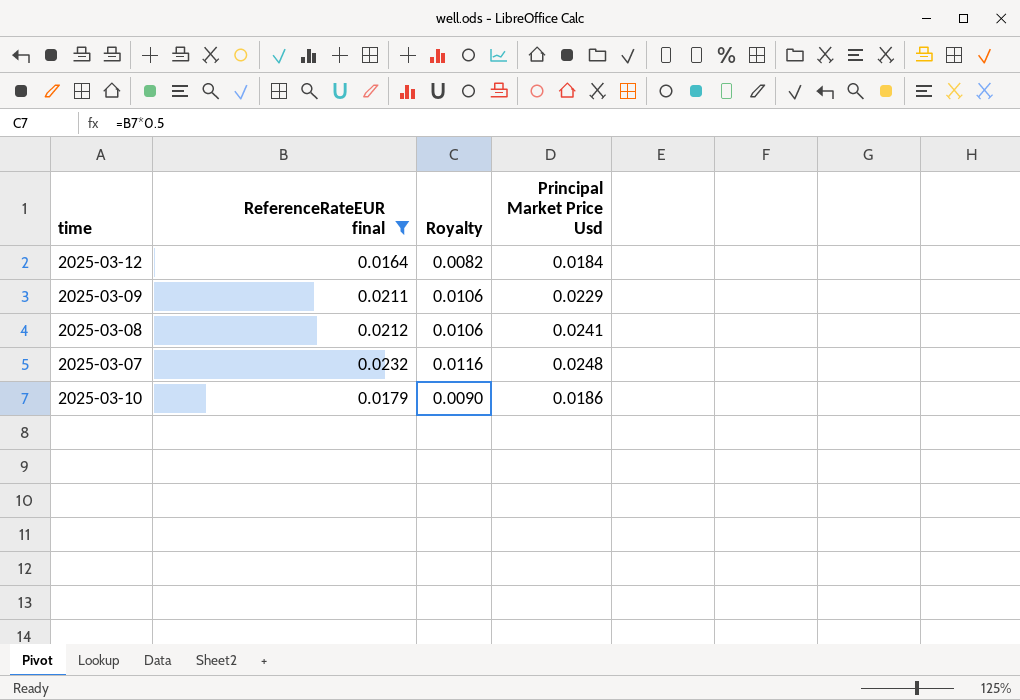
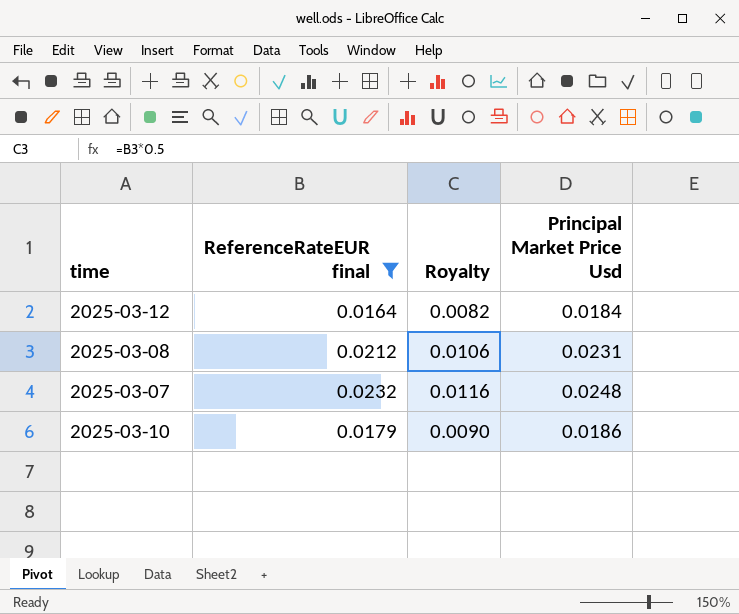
row 2025-03-09: 0.0211 | 0.0106 | 0.0229 -> none
2025-03-08 | Principal Market Price Usd: 0.0241 -> 0.0231

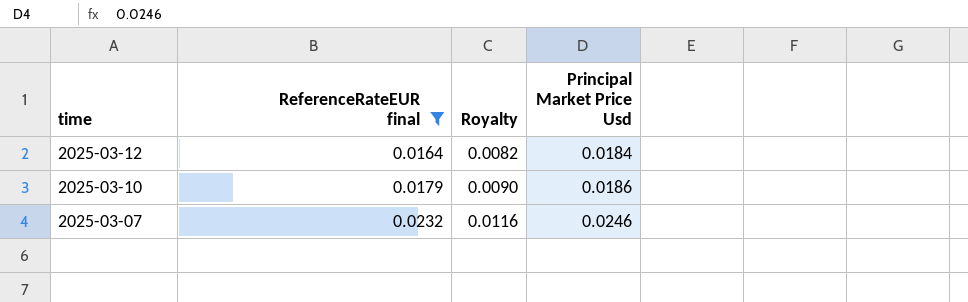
row order: none -> time descending
row 2025-03-08: 0.0212 | 0.0106 | 0.0231 -> none
2025-03-07 | Principal Market Price Usd: 0.0248 -> 0.0246

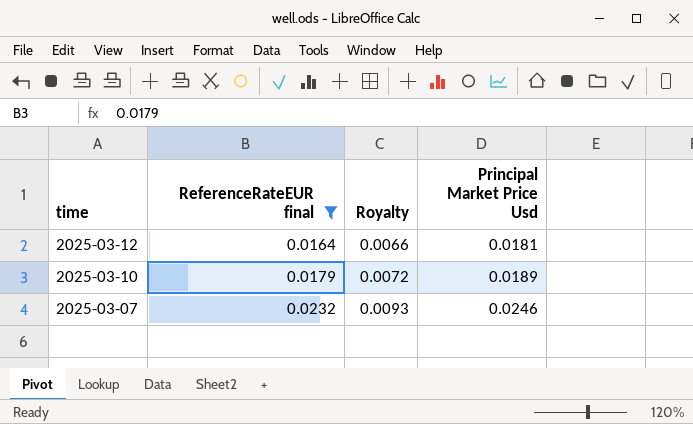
column Royalty | formula: [ReferenceRateEUR final] * 0.5 -> [ReferenceRateEUR final] * 0.4
2025-03-12 | Principal Market Price Usd: 0.0184 -> 0.0181
2025-03-10 | Principal Market Price Usd: 0.0186 -> 0.0189

